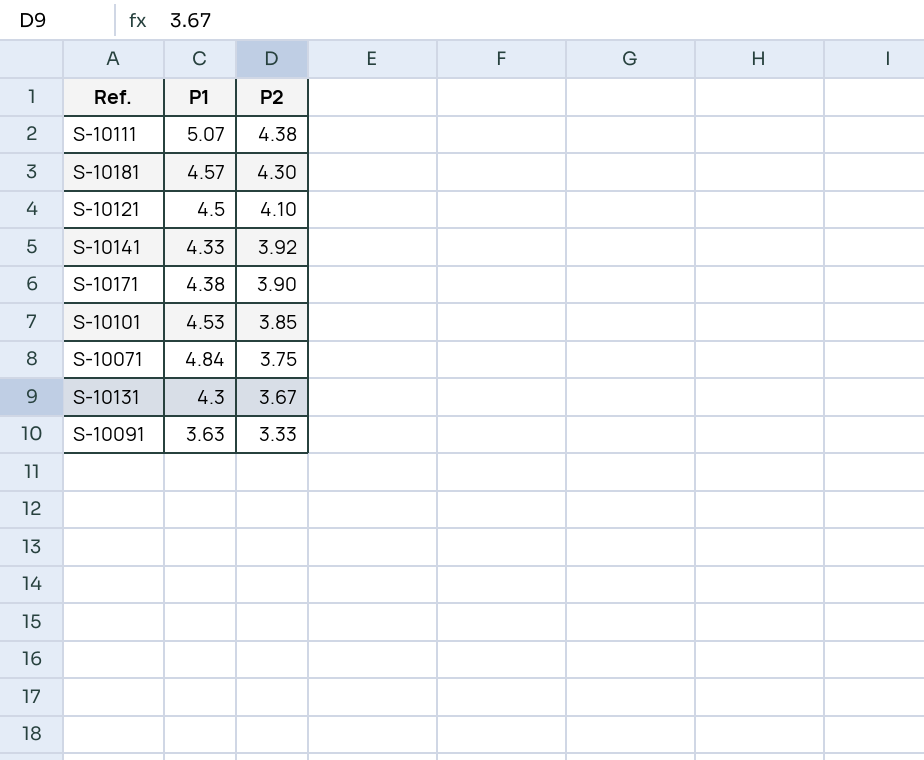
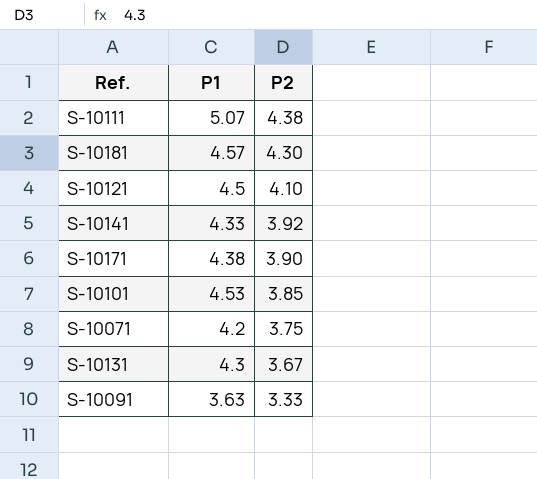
S-10071 | P1: 4.84 -> 4.2

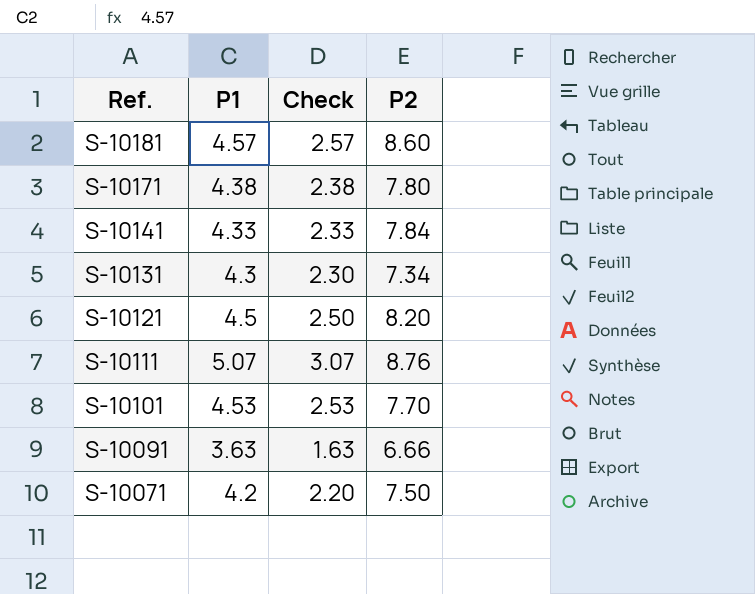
row order: P2 descending -> Ref. descending
column Check | formula: none -> [P1] - 2
S-10181 | P2: 4.30 -> 8.60
S-10171 | P2: 3.90 -> 7.80
S-10141 | P2: 3.92 -> 7.84
S-10131 | P2: 3.67 -> 7.34
S-10121 | P2: 4.10 -> 8.20
S-10111 | P2: 4.38 -> 8.76
S-10101 | P2: 3.85 -> 7.70
S-10091 | P2: 3.33 -> 6.66
S-10071 | P2: 3.75 -> 7.50

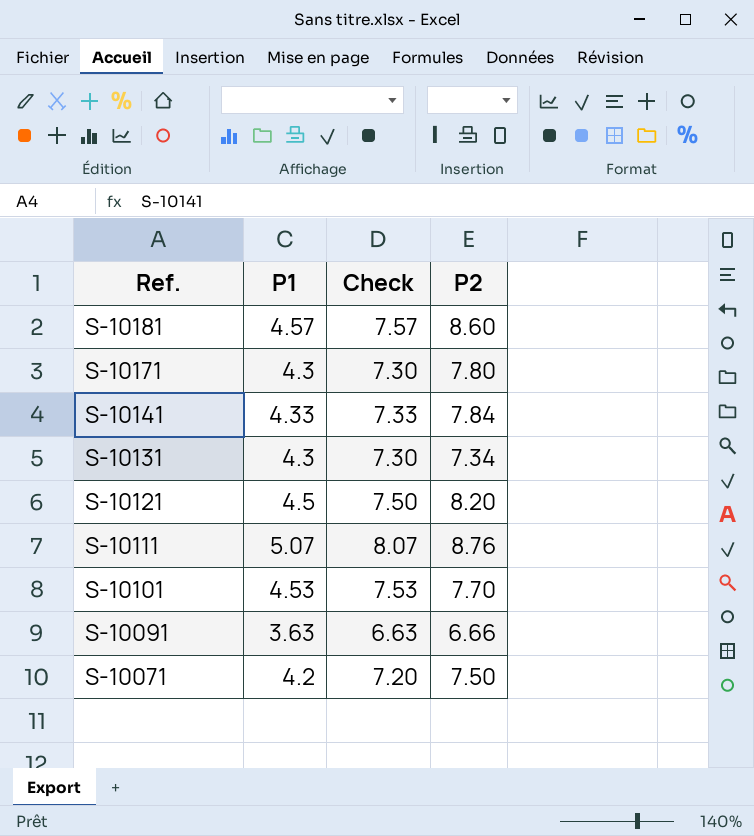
column Check | formula: [P1] - 2 -> [P1] + 3
S-10171 | P1: 4.38 -> 4.3

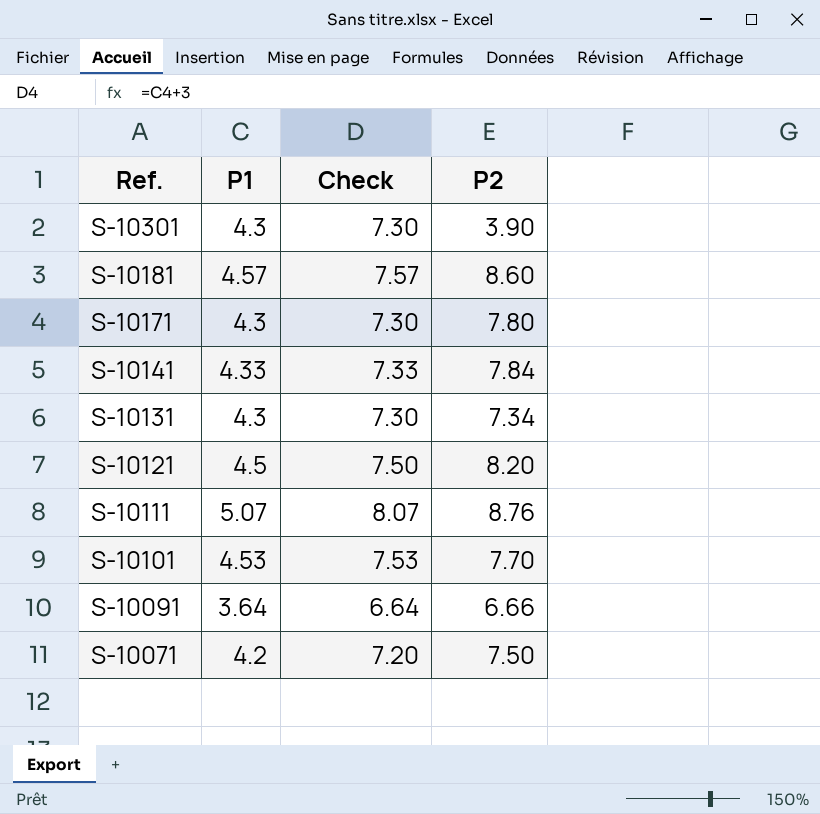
row S-10301: none -> 4.3 | 7.30 | 3.90
S-10091 | P1: 3.63 -> 3.64
S-10091 | Check: 6.63 -> 6.64

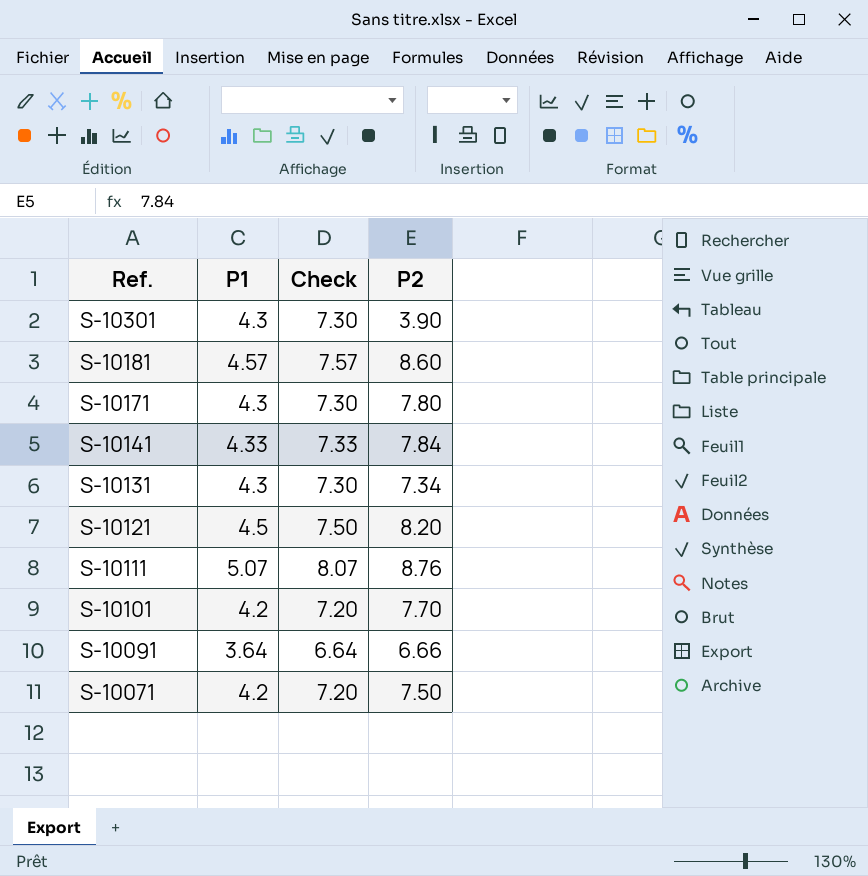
S-10101 | P1: 4.53 -> 4.2
S-10101 | Check: 7.53 -> 7.20

